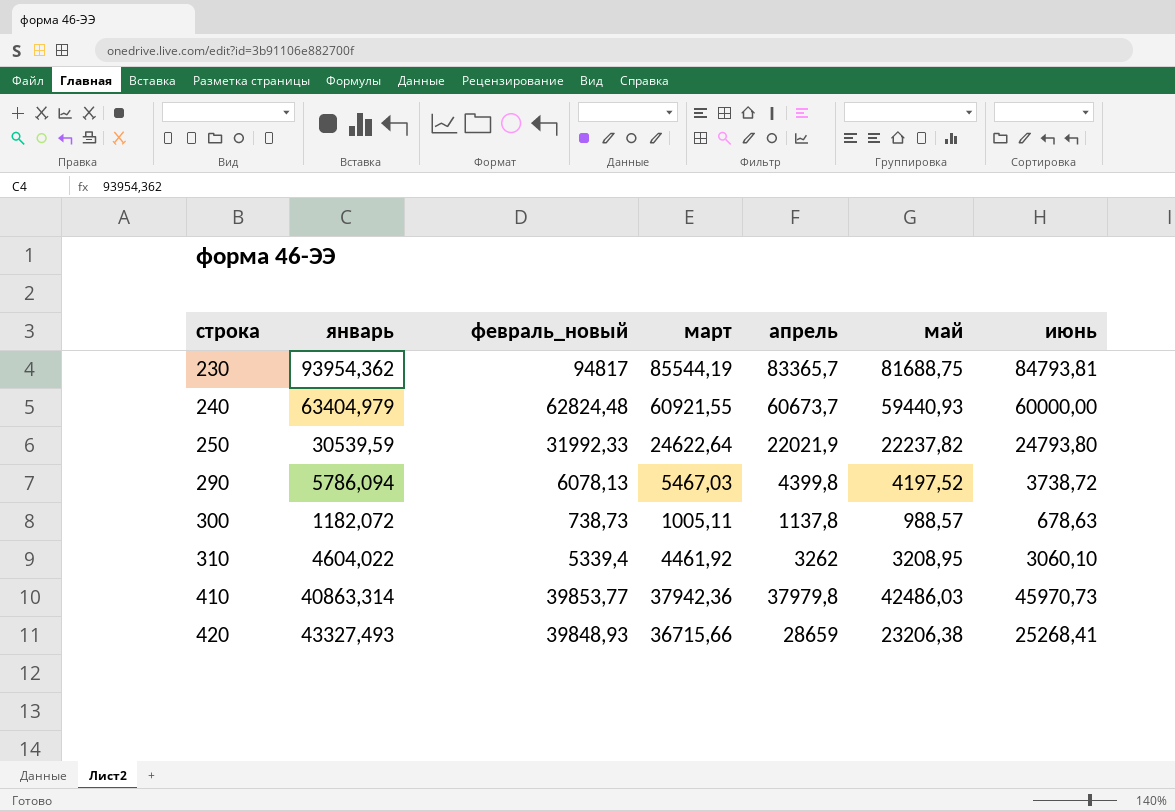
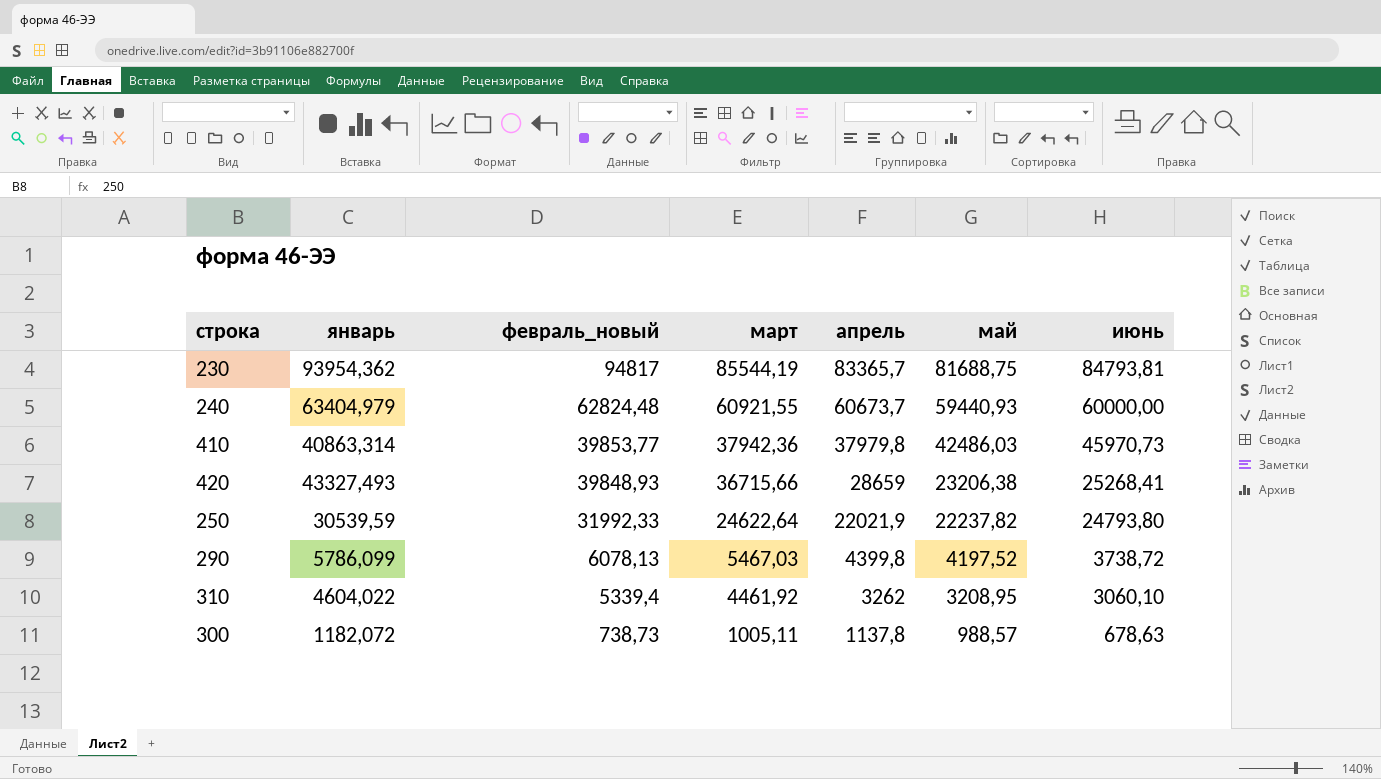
row order: строка ascending -> февраль_новый descending
290 | январь: 5786,094 -> 5786,099

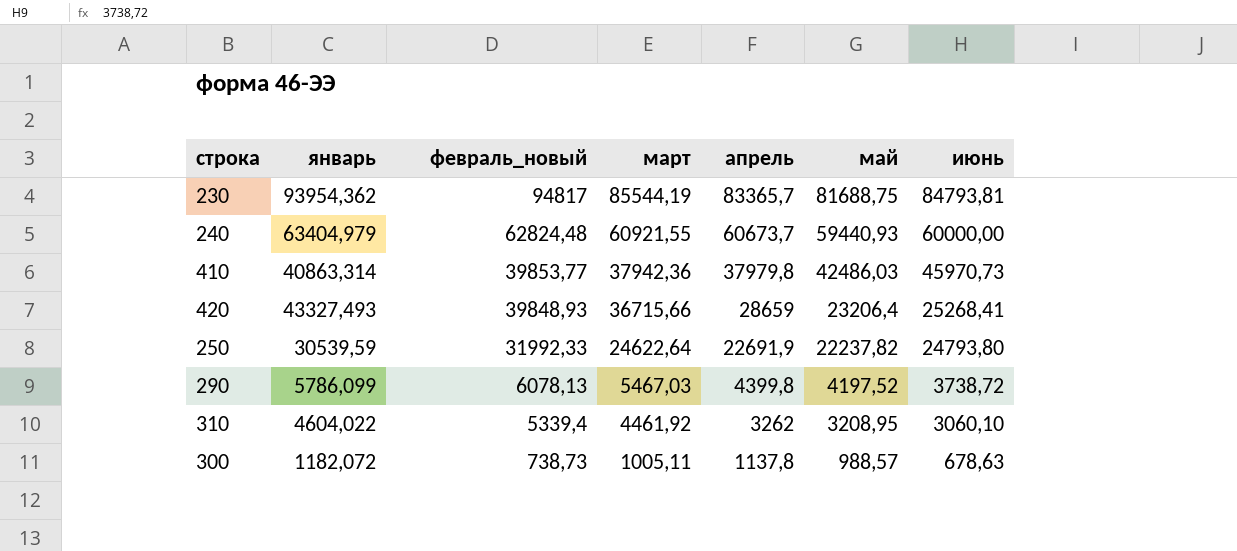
420 | май: 23206,38 -> 23206,4
250 | апрель: 22021,9 -> 22691,9

